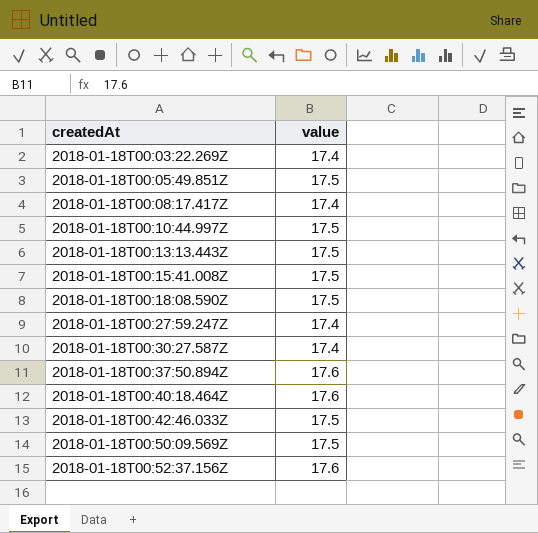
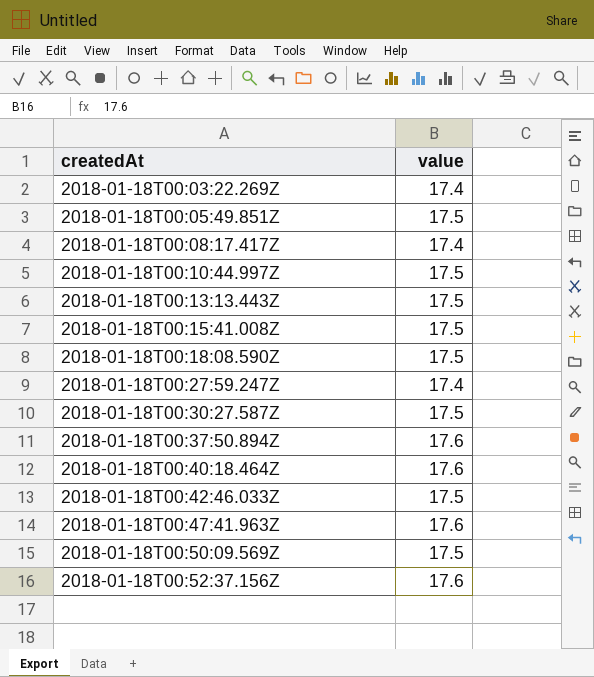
2018-01-18T00:30:27.587Z | value: 17.4 -> 17.5
row 2018-01-18T00:47:41.963Z: none -> 17.6

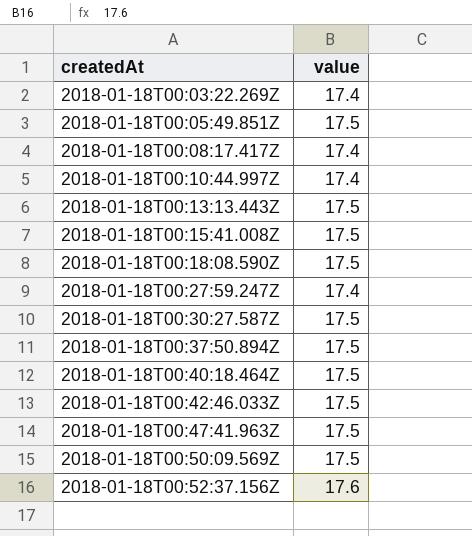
2018-01-18T00:10:44.997Z | value: 17.5 -> 17.4
2018-01-18T00:37:50.894Z | value: 17.6 -> 17.5
2018-01-18T00:40:18.464Z | value: 17.6 -> 17.5
2018-01-18T00:47:41.963Z | value: 17.6 -> 17.5

